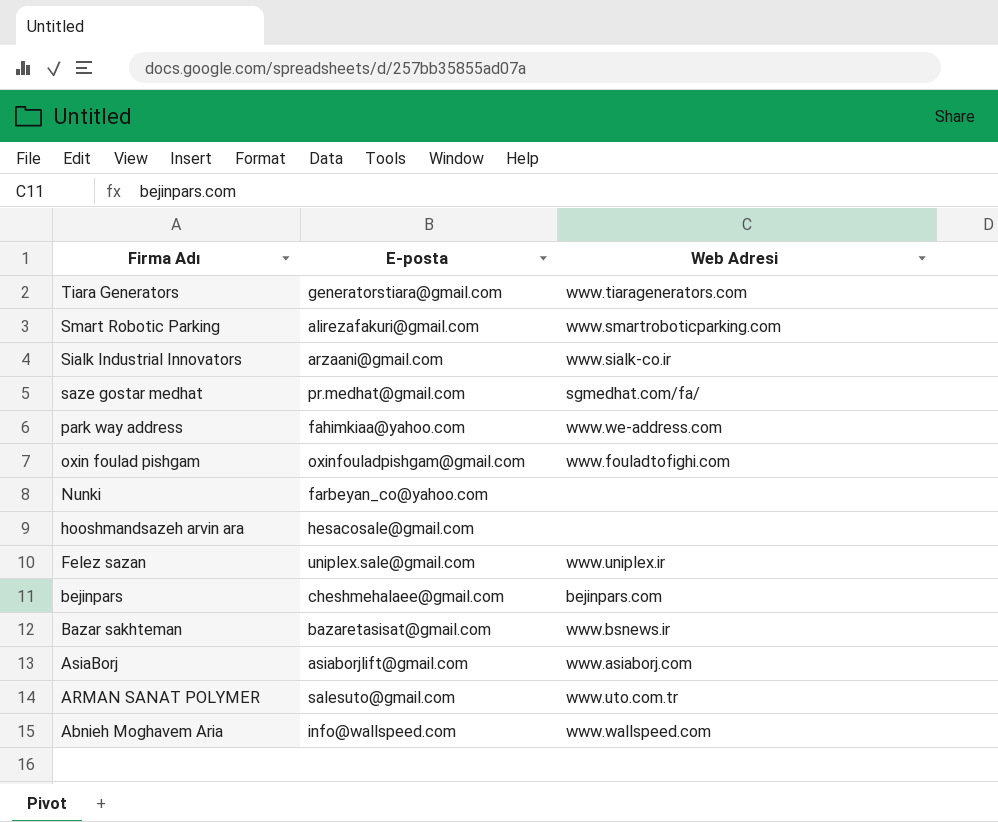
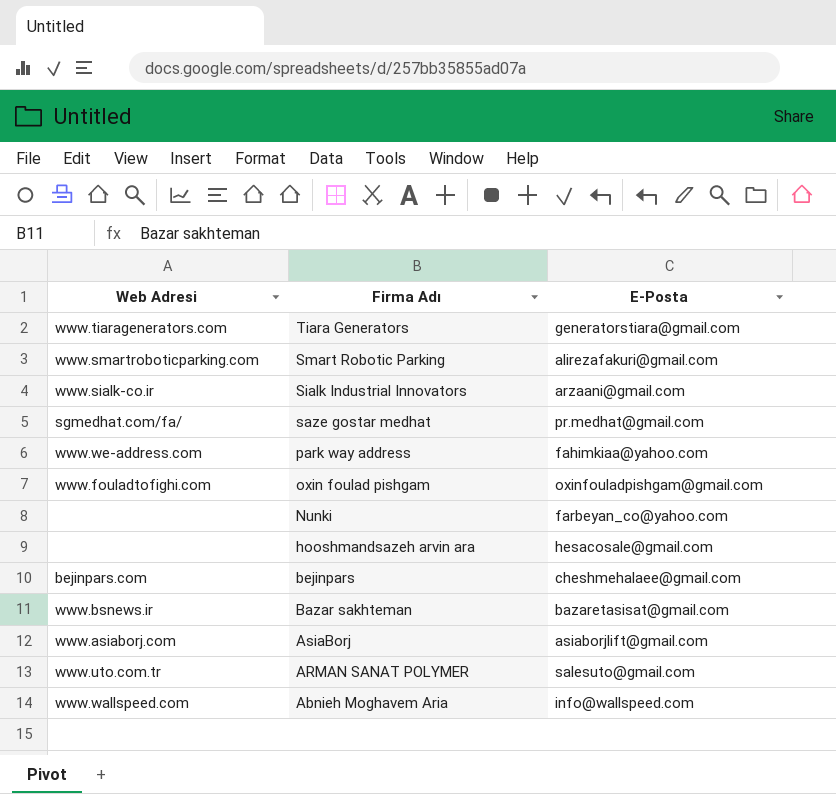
column Web Adresi | position: 3 -> 1
column name: E-posta -> E-Posta
row Felez sazan: uniplex.sale@gmail.com | www.uniplex.ir -> none

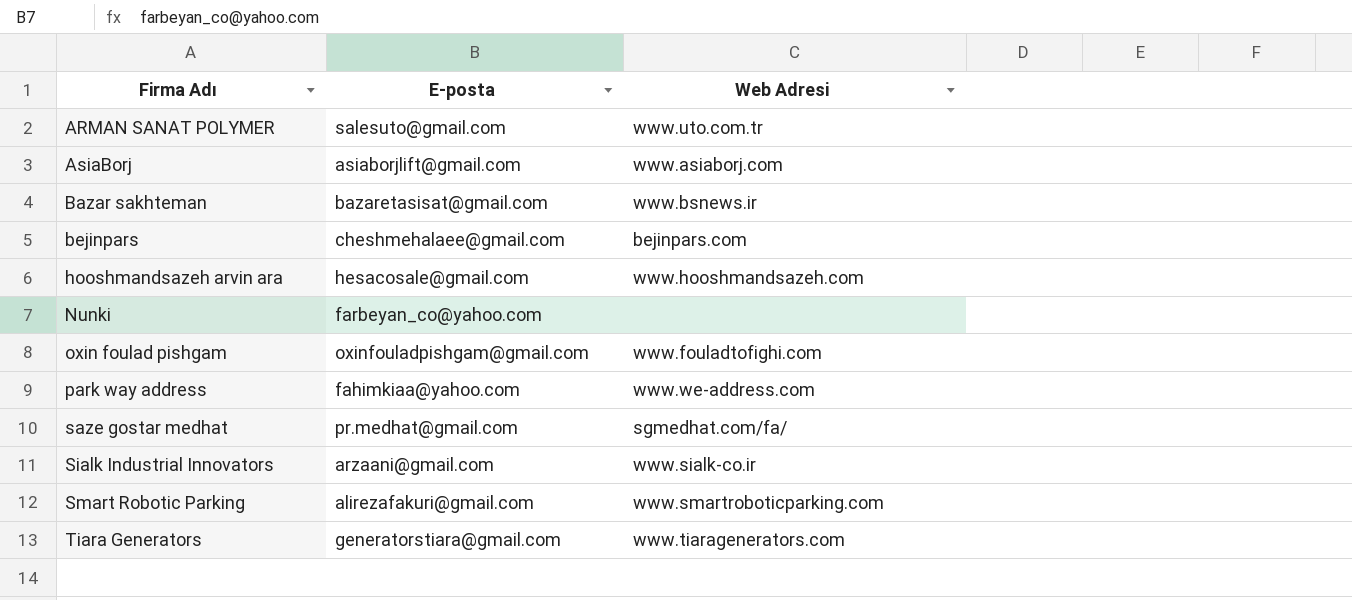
row order: Firma Adı descending -> Firma Adı ascending
column name: E-Posta -> E-posta
column Web Adresi | position: 1 -> 3
row Abnieh Moghavem Aria: www.wallspeed.com | info@wallspeed.com -> none
hooshmandsazeh arvin ara | Web Adresi: none -> www.hooshmandsazeh.com

